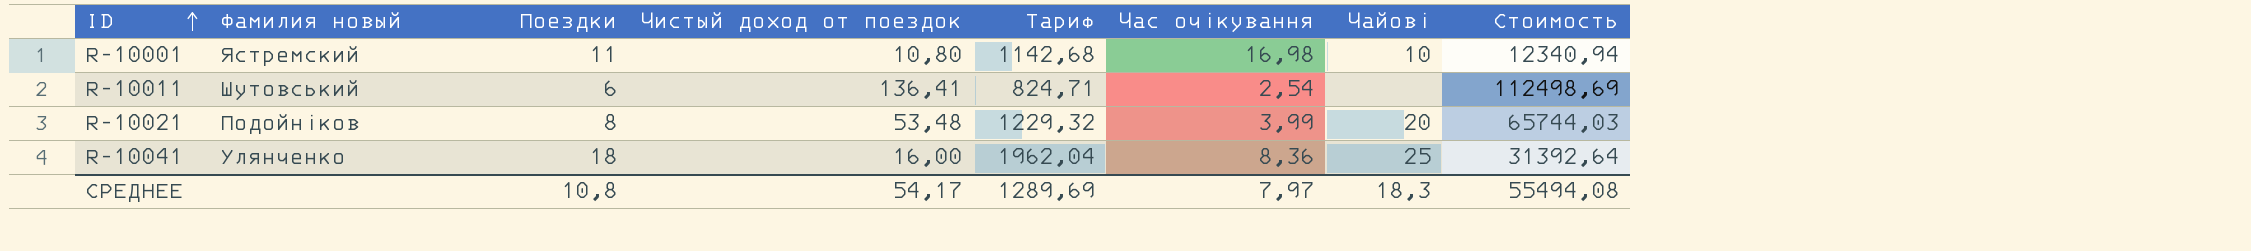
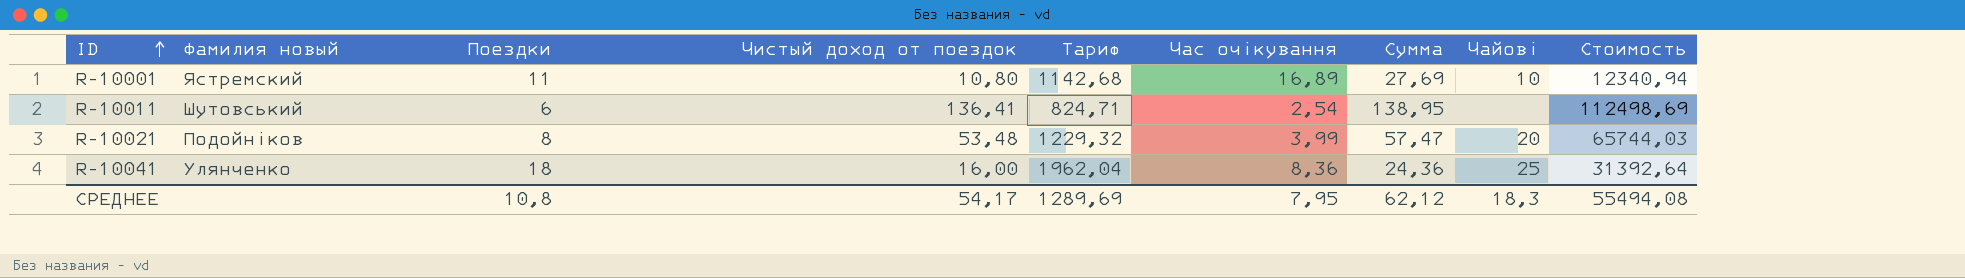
column Сумма | formula: none -> [Чистый доход от поездок] + [Час очікування]
R-10001 | Час очікування: 16,98 -> 16,89
СРЕДНЕЕ | Час очікування: 7,97 -> 7,95

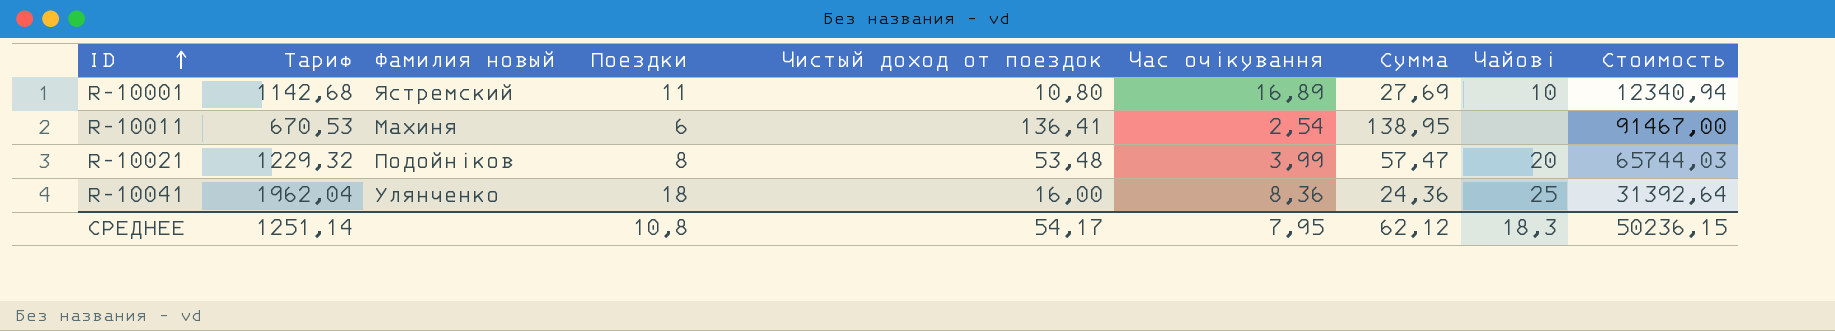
column Тариф | position: 5 -> 2
R-10011 | Тариф: 824,71 -> 670,53
R-10011 | Фамилия новый: Шутовський -> Махиня
R-10011 | Стоимость: 112498,69 -> 91467,00
СРЕДНЕЕ | Тариф: 1289,69 -> 1251,14
СРЕДНЕЕ | Стоимость: 55494,08 -> 50236,15

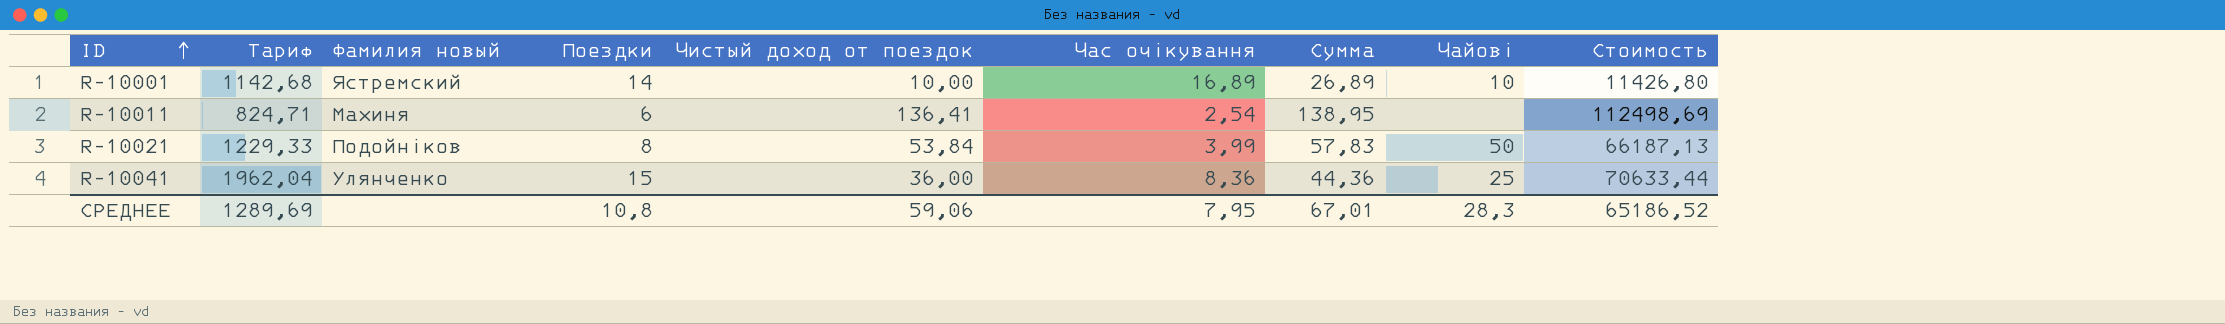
R-10001 | Поездки: 11 -> 14
R-10001 | Чистый доход от поездок: 10,80 -> 10,00
R-10001 | Сумма: 27,69 -> 26,89
R-10001 | Стоимость: 12340,94 -> 11426,80
R-10011 | Тариф: 670,53 -> 824,71
R-10011 | Стоимость: 91467,00 -> 112498,69
R-10021 | Тариф: 1229,32 -> 1229,33
R-10021 | Чистый доход от поездок: 53,48 -> 53,84
R-10021 | Сумма: 57,47 -> 57,83
R-10021 | Чайові: 20 -> 50
R-10021 | Стоимость: 65744,03 -> 66187,13
R-10041 | Поездки: 18 -> 15
R-10041 | Чистый доход от поездок: 16,00 -> 36,00
R-10041 | Сумма: 24,36 -> 44,36
R-10041 | Стоимость: 31392,64 -> 70633,44
СРЕДНЕЕ | Тариф: 1251,14 -> 1289,69
СРЕДНЕЕ | Чистый доход от поездок: 54,17 -> 59,06
СРЕДНЕЕ | Сумма: 62,12 -> 67,01
СРЕДНЕЕ | Чайові: 18,3 -> 28,3
СРЕДНЕЕ | Стоимость: 50236,15 -> 65186,52

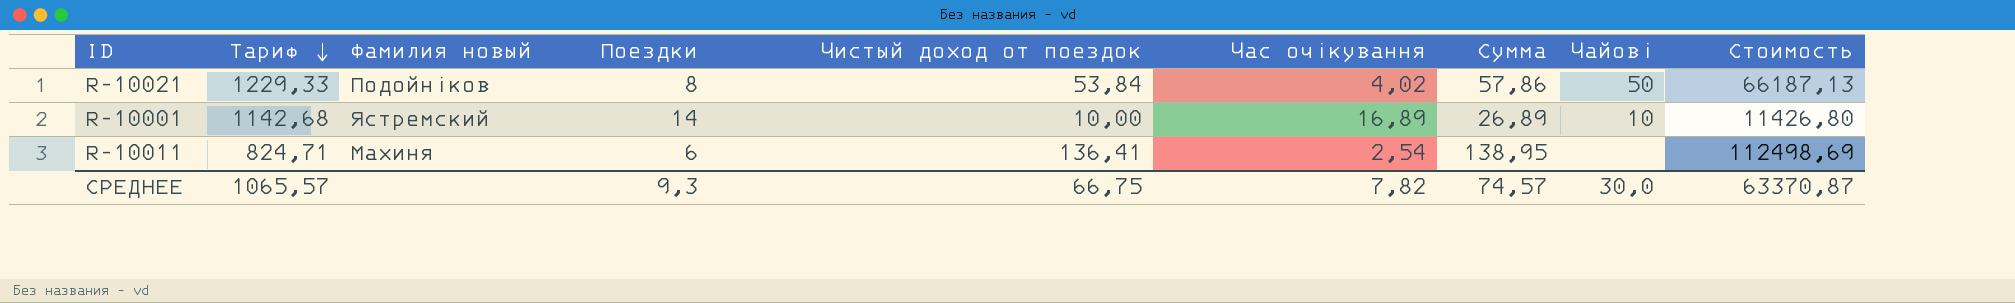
row order: ID ascending -> Тариф descending
row R-10041: 1962,04 | Улянченко | 15 | 36,00 | 8,36 | 44,36 | 25 | 70633,44 -> none
R-10021 | Час очікування: 3,99 -> 4,02
R-10021 | Сумма: 57,83 -> 57,86
СРЕДНЕЕ | Тариф: 1289,69 -> 1065,57
СРЕДНЕЕ | Поездки: 10,8 -> 9,3
СРЕДНЕЕ | Чистый доход от поездок: 59,06 -> 66,75
СРЕДНЕЕ | Час очікування: 7,95 -> 7,82
СРЕДНЕЕ | Сумма: 67,01 -> 74,57
СРЕДНЕЕ | Чайові: 28,3 -> 30,0
СРЕДНЕЕ | Стоимость: 65186,52 -> 63370,87

